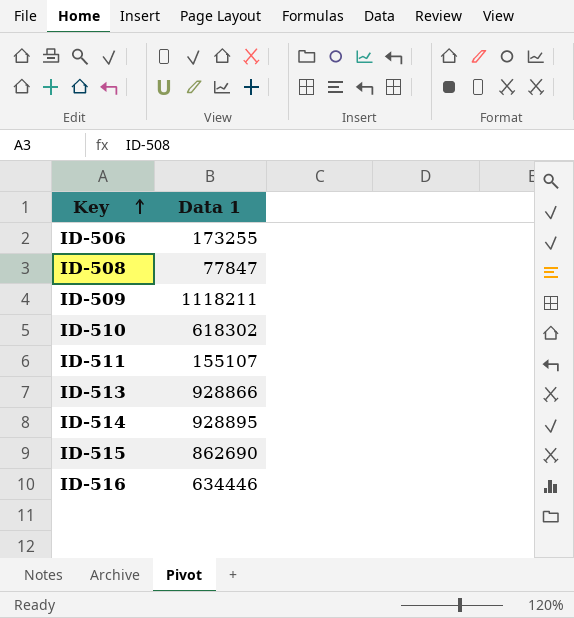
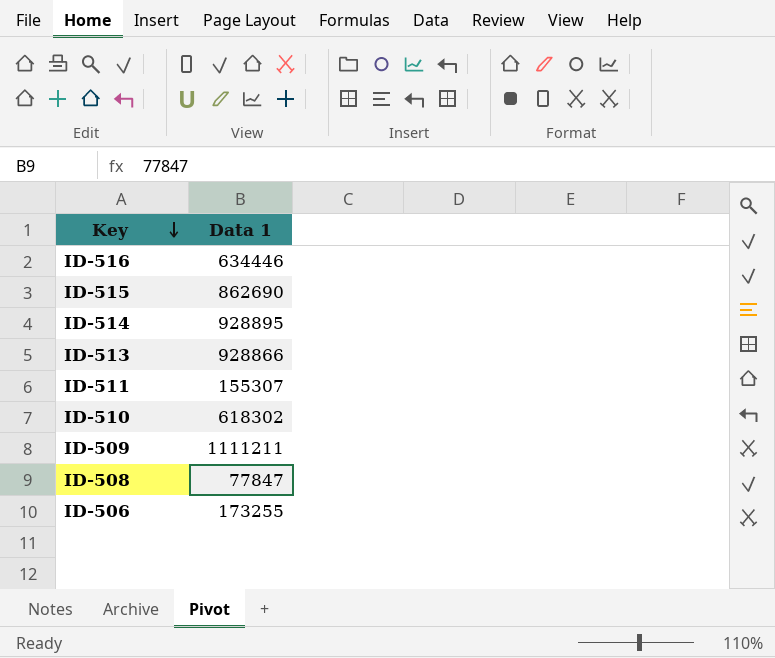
row order: Key ascending -> Key descending
ID-511 | Data 1: 155107 -> 155307
ID-509 | Data 1: 1118211 -> 1111211

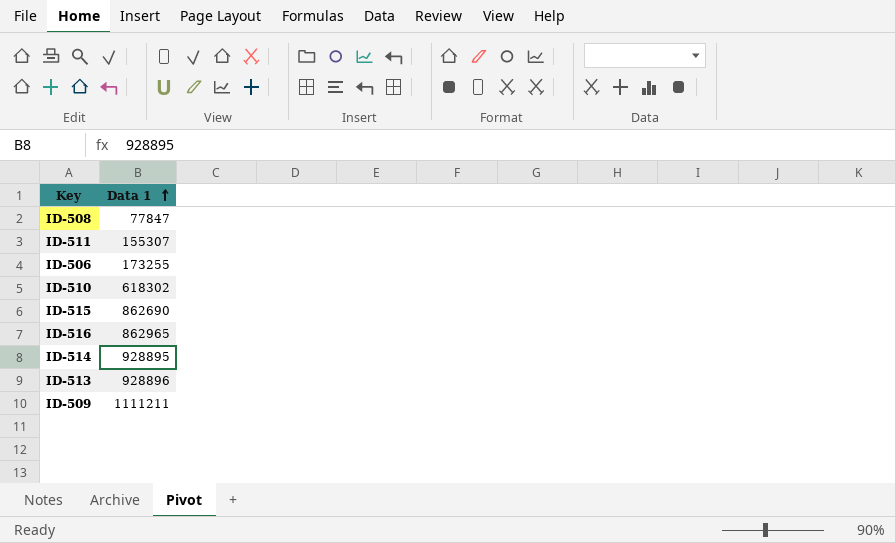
row order: Key descending -> Data 1 ascending
ID-516 | Data 1: 634446 -> 862965
ID-513 | Data 1: 928866 -> 928896

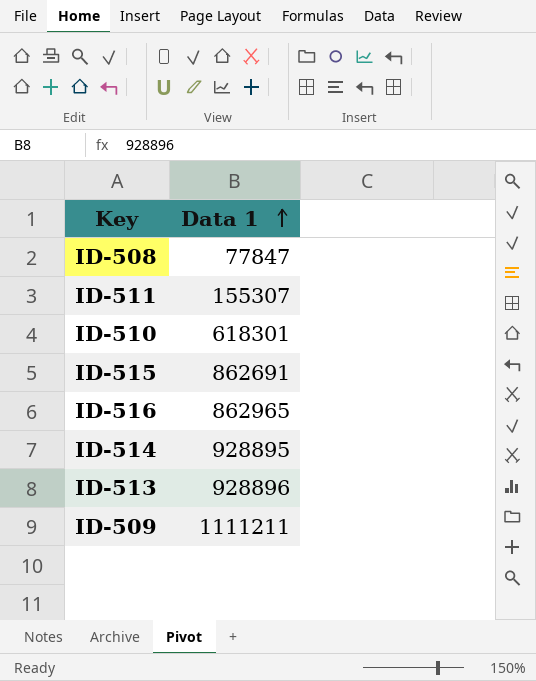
row ID-506: 173255 -> none
ID-510 | Data 1: 618302 -> 618301
ID-515 | Data 1: 862690 -> 862691

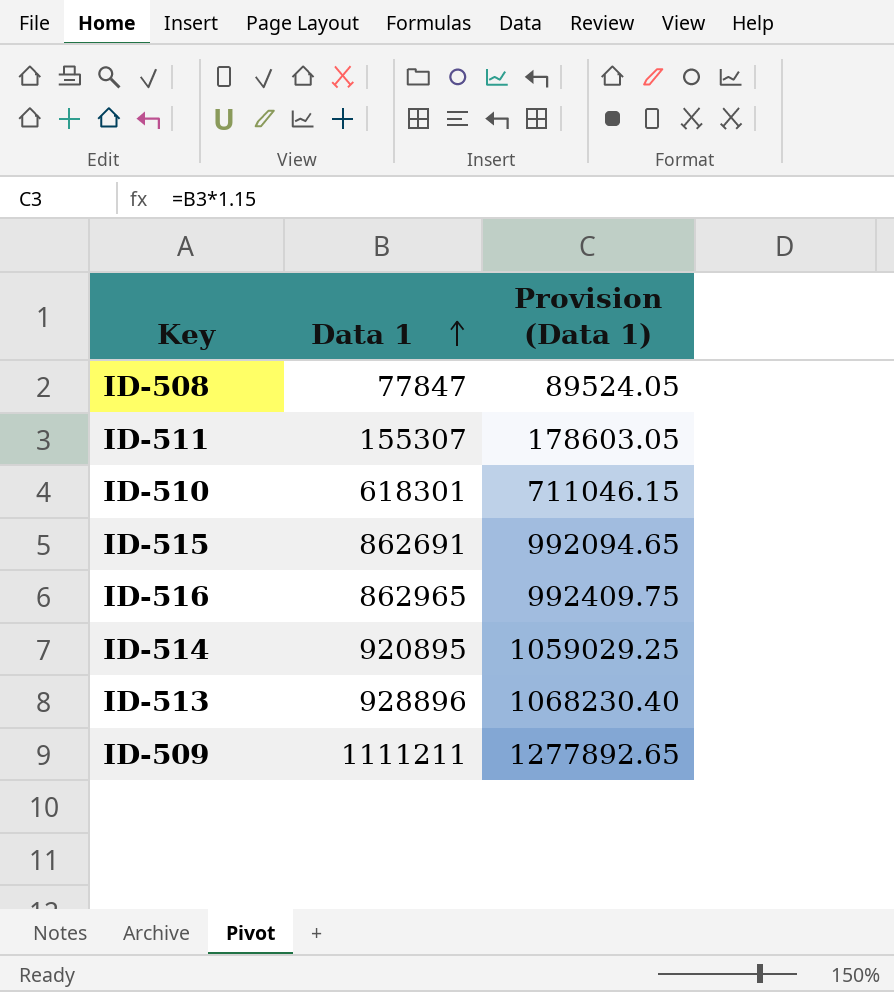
column Provision (Data 1) | formula: none -> [Data 1] * 1.15
ID-514 | Data 1: 928895 -> 920895

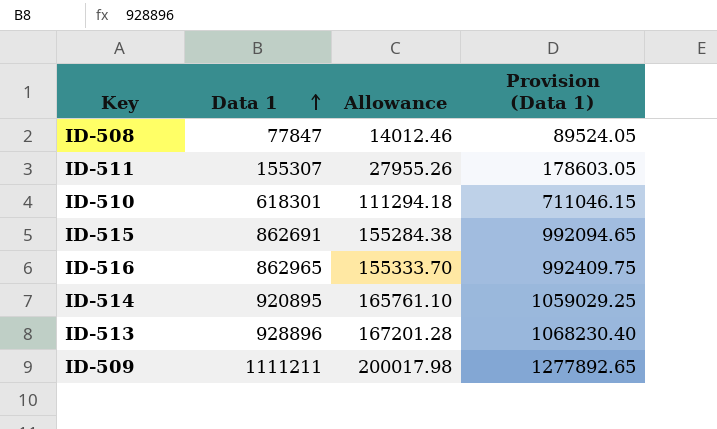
column Allowance | formula: none -> [Data 1] * 0.18

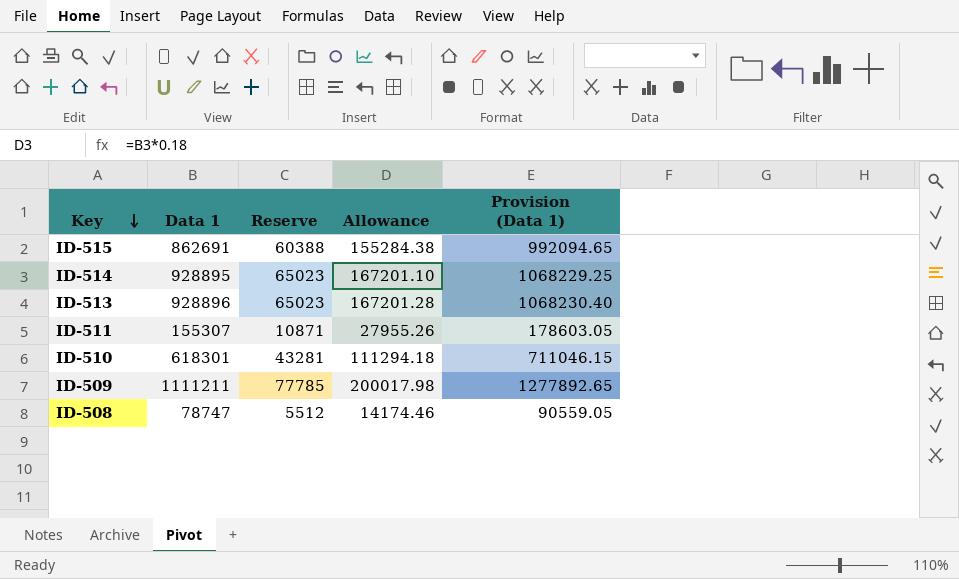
row order: Data 1 ascending -> Key descending
column Reserve | formula: none -> [Data 1] * 0.07
row ID-516: 862965 | 155333.70 | 992409.75 -> none
ID-514 | Data 1: 920895 -> 928895
ID-514 | Allowance: 165761.10 -> 167201.10
ID-514 | Provision (Data 1): 1059029.25 -> 1068229.25
ID-508 | Data 1: 77847 -> 78747
ID-508 | Allowance: 14012.46 -> 14174.46
ID-508 | Provision (Data 1): 89524.05 -> 90559.05

